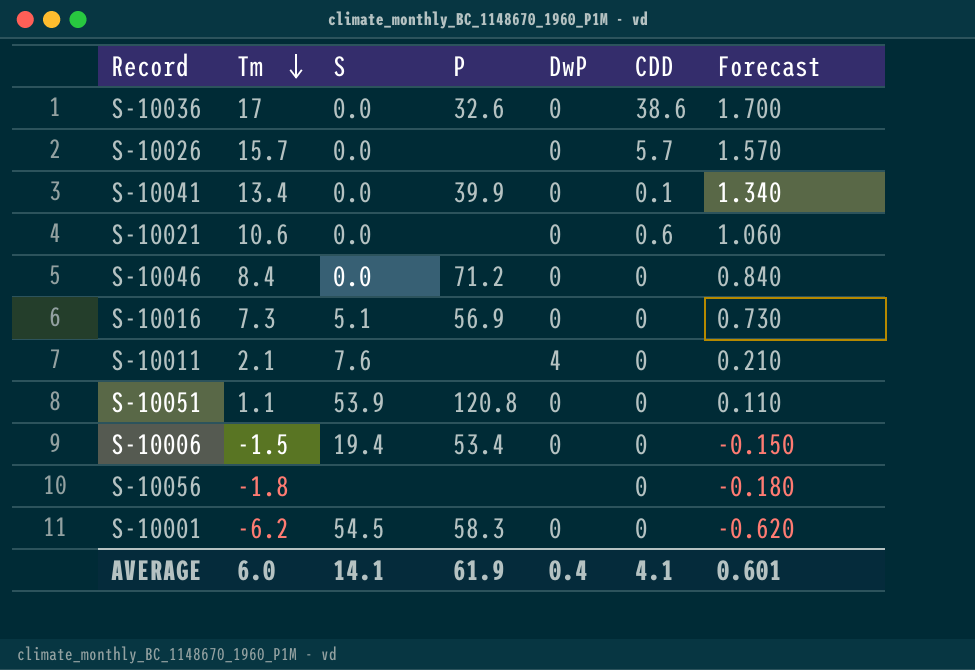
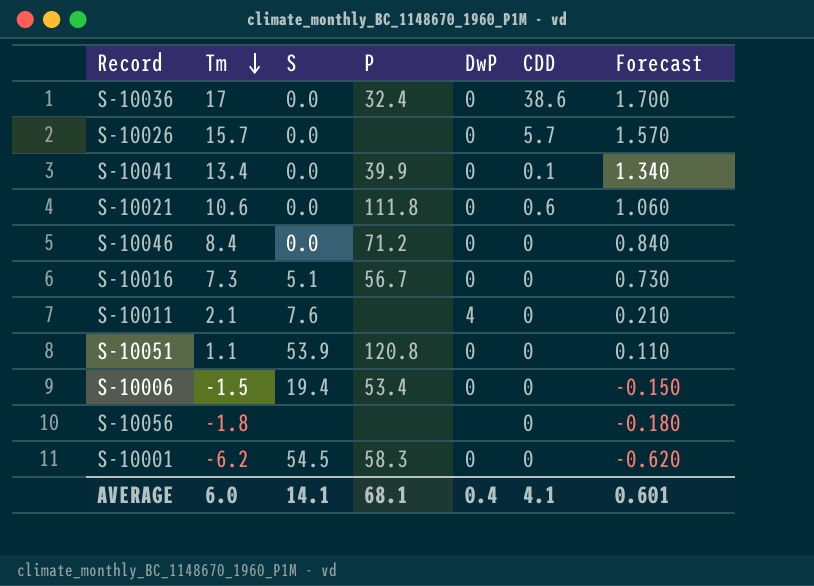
S-10036 | P: 32.6 -> 32.4
S-10021 | P: none -> 111.8
S-10016 | P: 56.9 -> 56.7
AVERAGE | P: 61.9 -> 68.1

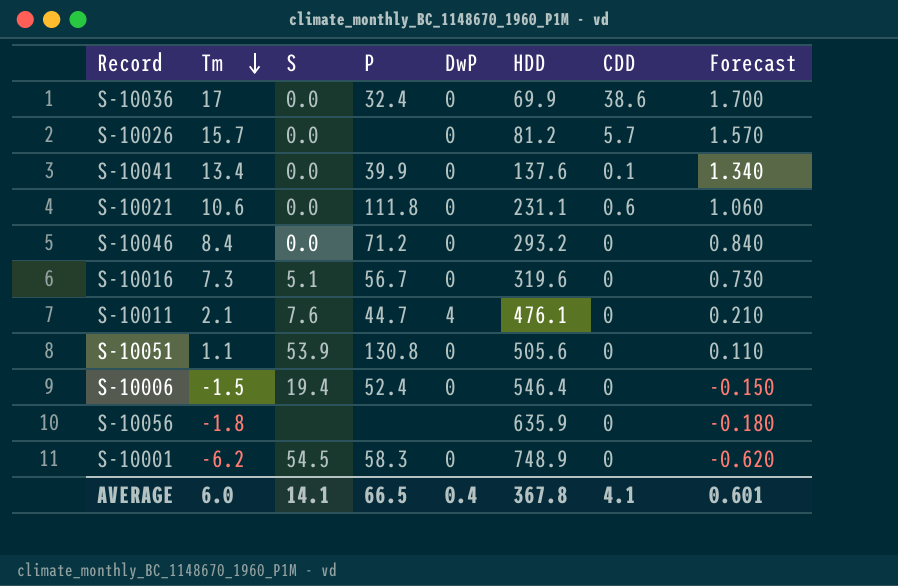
column HDD | position: none -> 6
S-10011 | P: none -> 44.7
S-10051 | P: 120.8 -> 130.8
S-10006 | P: 53.4 -> 52.4
AVERAGE | P: 68.1 -> 66.5

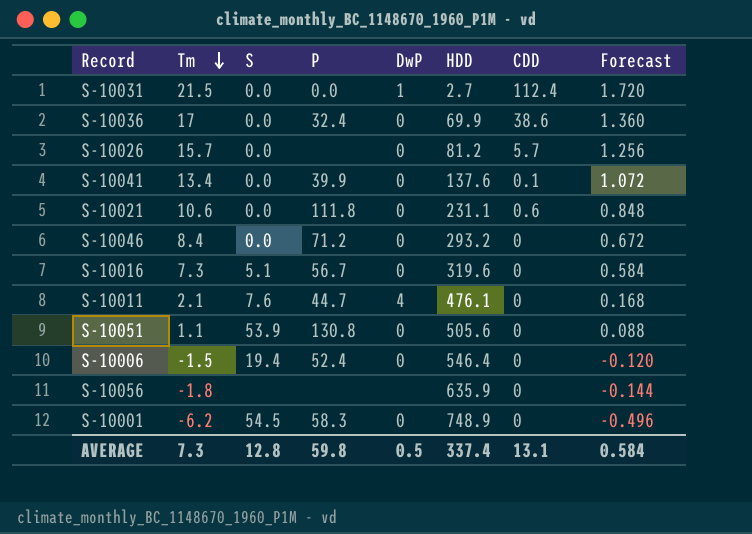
column Forecast | formula: [Tm] * 0.1 -> [Tm] * 0.08
row S-10031: none -> 21.5 | 0.0 | 0.0 | 1 | 2.7 | 112.4 | 1.720
AVERAGE | Tm: 6.0 -> 7.3
AVERAGE | S: 14.1 -> 12.8
AVERAGE | P: 66.5 -> 59.8
AVERAGE | DwP: 0.4 -> 0.5
AVERAGE | HDD: 367.8 -> 337.4
AVERAGE | CDD: 4.1 -> 13.1
AVERAGE | Forecast: 0.601 -> 0.584

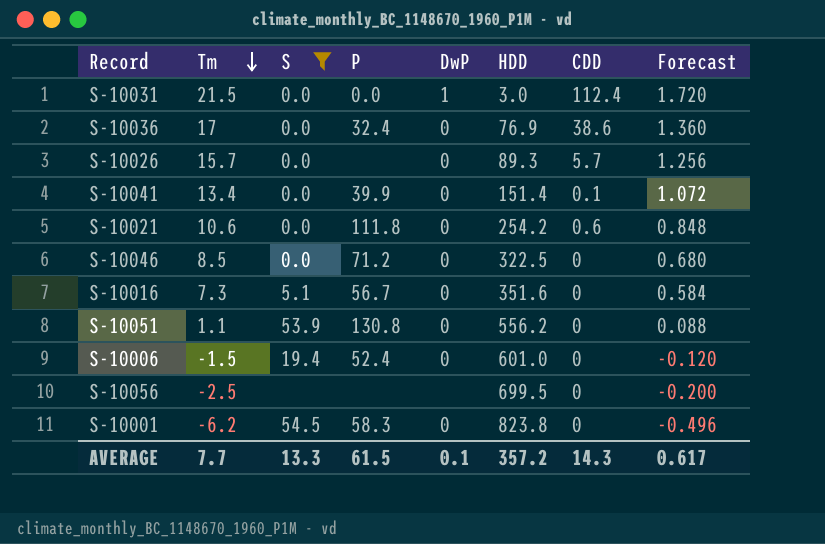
filter: none -> S != 7.6
S-10031 | HDD: 2.7 -> 3.0
S-10036 | HDD: 69.9 -> 76.9
S-10026 | HDD: 81.2 -> 89.3
S-10041 | HDD: 137.6 -> 151.4
S-10021 | HDD: 231.1 -> 254.2
S-10046 | Tm: 8.4 -> 8.5
S-10046 | HDD: 293.2 -> 322.5
S-10046 | Forecast: 0.672 -> 0.680
S-10016 | HDD: 319.6 -> 351.6
S-10051 | HDD: 505.6 -> 556.2
S-10006 | HDD: 546.4 -> 601.0
S-10056 | Tm: -1.8 -> -2.5
S-10056 | HDD: 635.9 -> 699.5
S-10056 | Forecast: -0.144 -> -0.200
S-10001 | HDD: 748.9 -> 823.8
AVERAGE | Tm: 7.3 -> 7.7
AVERAGE | S: 12.8 -> 13.3
AVERAGE | P: 59.8 -> 61.5
AVERAGE | DwP: 0.5 -> 0.1
AVERAGE | HDD: 337.4 -> 357.2
AVERAGE | CDD: 13.1 -> 14.3
AVERAGE | Forecast: 0.584 -> 0.617

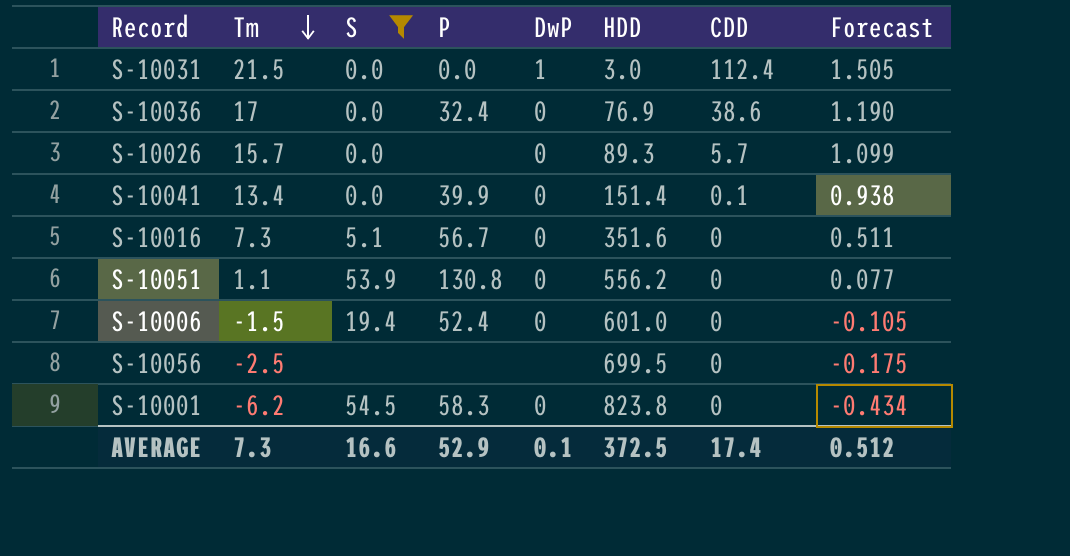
column Forecast | formula: [Tm] * 0.08 -> [Tm] * 0.07
row S-10021: 10.6 | 0.0 | 111.8 | 0 | 254.2 | 0.6 | 0.848 -> none
row S-10046: 8.5 | 0.0 | 71.2 | 0 | 322.5 | 0 | 0.680 -> none
AVERAGE | Tm: 7.7 -> 7.3
AVERAGE | S: 13.3 -> 16.6
AVERAGE | P: 61.5 -> 52.9
AVERAGE | HDD: 357.2 -> 372.5
AVERAGE | CDD: 14.3 -> 17.4
AVERAGE | Forecast: 0.617 -> 0.512

